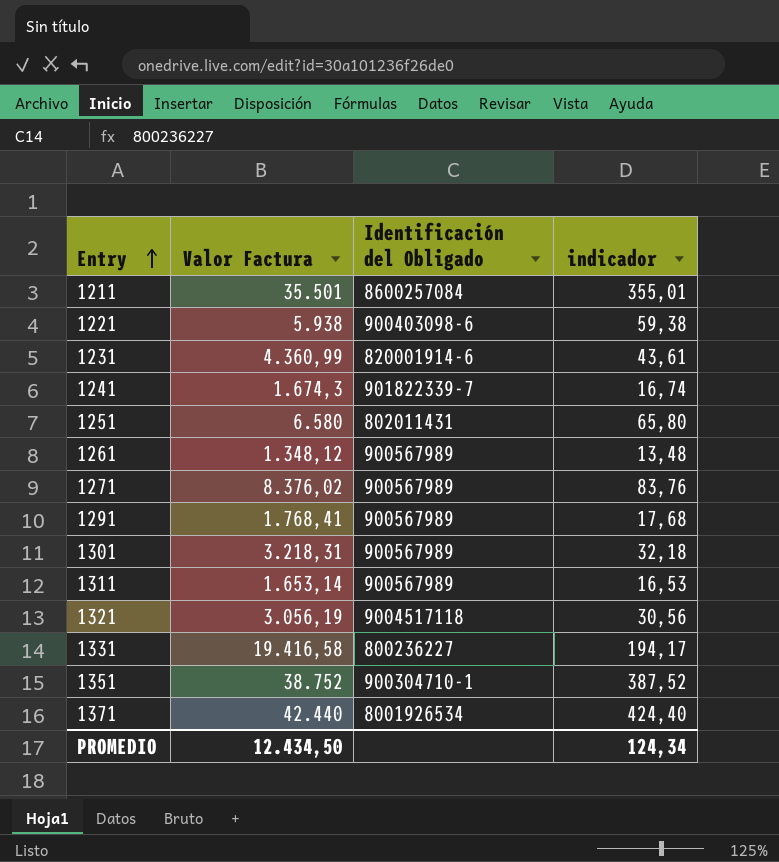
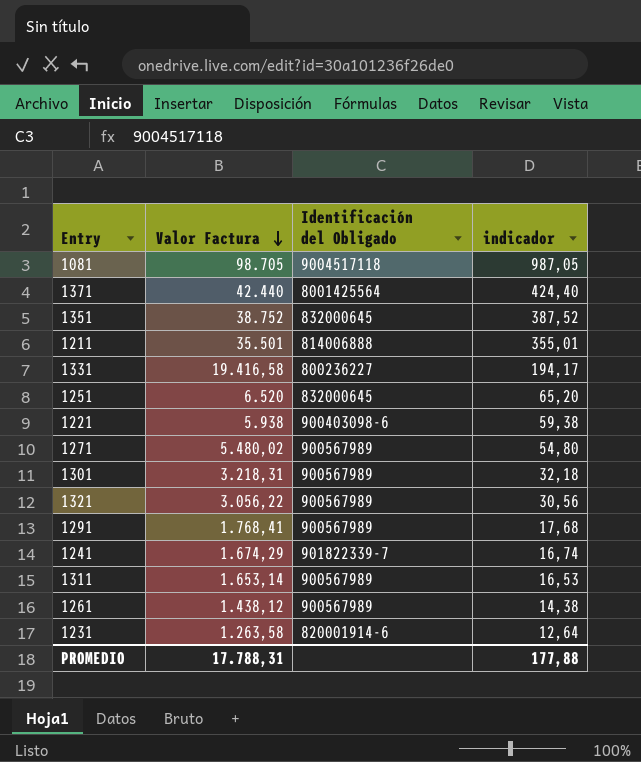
row order: Entry ascending -> Valor Factura descending
row 1081: none -> 98.705 | 9004517118 | 987,05
1371 | Identificación del Obligado: 8001926534 -> 8001425564
1351 | Identificación del Obligado: 900304710-1 -> 832000645
1211 | Identificación del Obligado: 8600257084 -> 814006888
1251 | Valor Factura: 6.580 -> 6.520
1251 | Identificación del Obligado: 802011431 -> 832000645
1251 | indicador: 65,80 -> 65,20
1271 | Valor Factura: 8.376,02 -> 5.480,02
1271 | indicador: 83,76 -> 54,80
1321 | Valor Factura: 3.056,19 -> 3.056,22
1321 | Identificación del Obligado: 9004517118 -> 900567989
1241 | Valor Factura: 1.674,3 -> 1.674,29
1261 | Valor Factura: 1.348,12 -> 1.438,12
1261 | indicador: 13,48 -> 14,38
1231 | Valor Factura: 4.360,99 -> 1.263,58
1231 | indicador: 43,61 -> 12,64
PROMEDIO | Valor Factura: 12.434,50 -> 17.788,31
PROMEDIO | indicador: 124,34 -> 177,88

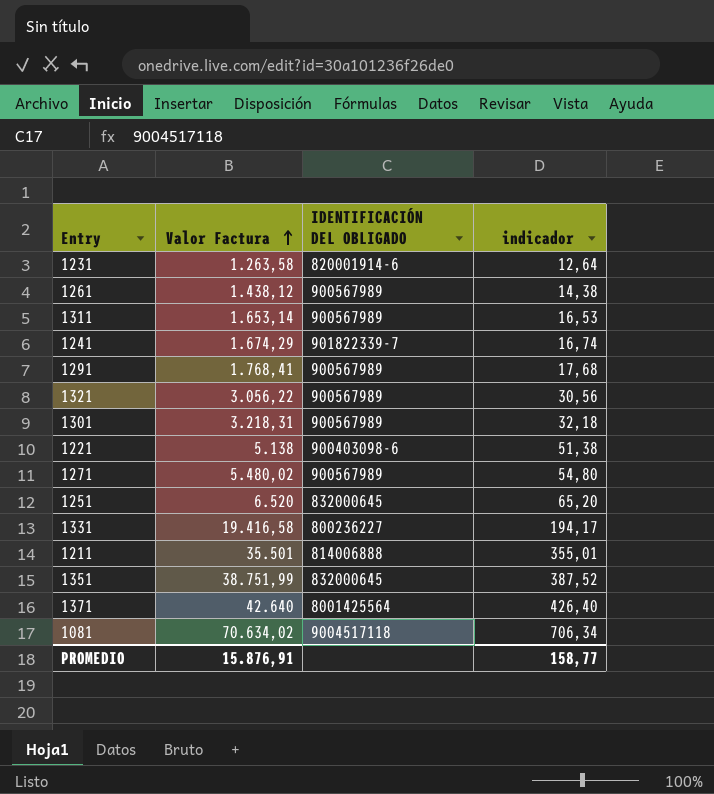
row order: Valor Factura descending -> Valor Factura ascending
column name: Identificación del Obligado -> IDENTIFICACIÓN DEL OBLIGADO
1221 | Valor Factura: 5.938 -> 5.138
1221 | indicador: 59,38 -> 51,38
1351 | Valor Factura: 38.752 -> 38.751,99
1371 | Valor Factura: 42.440 -> 42.640
1371 | indicador: 424,40 -> 426,40
1081 | Valor Factura: 98.705 -> 70.634,02
1081 | indicador: 987,05 -> 706,34
PROMEDIO | Valor Factura: 17.788,31 -> 15.876,91
PROMEDIO | indicador: 177,88 -> 158,77

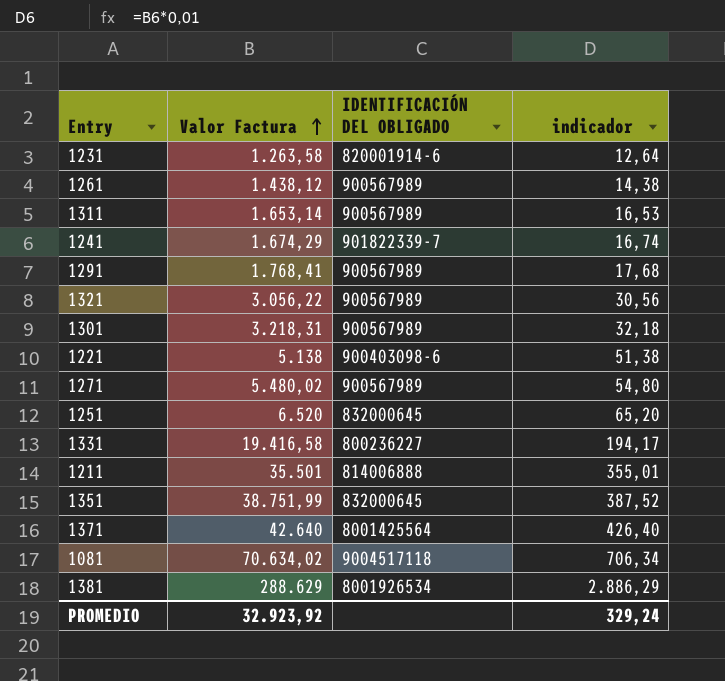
row 1381: none -> 288.629 | 8001926534 | 2.886,29
PROMEDIO | Valor Factura: 15.876,91 -> 32.923,92
PROMEDIO | indicador: 158,77 -> 329,24

